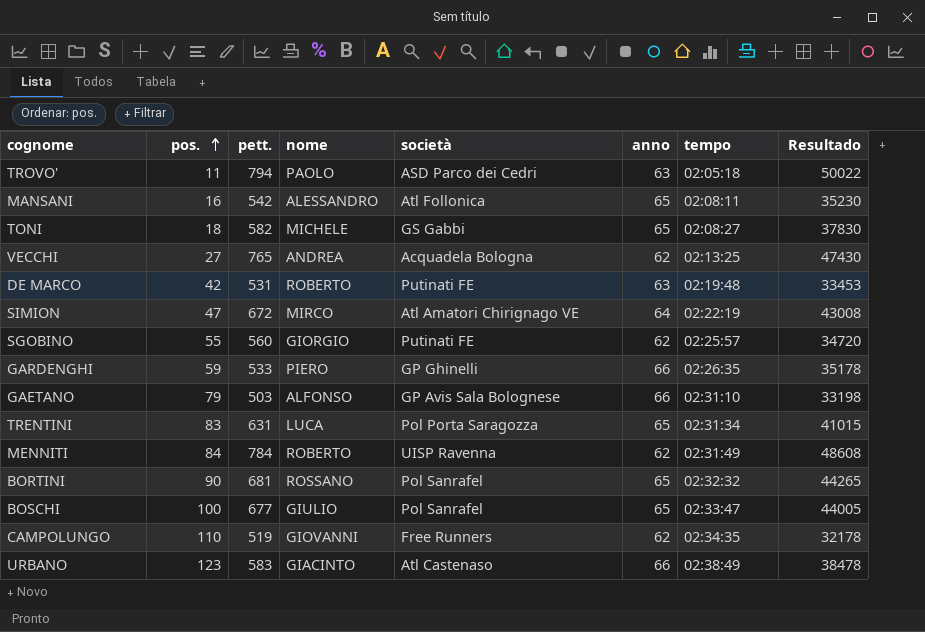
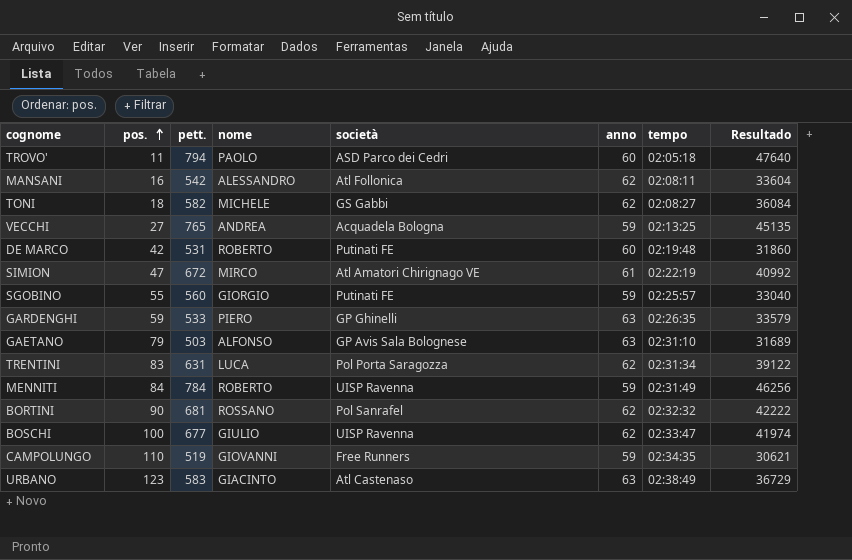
TROVO' | anno: 63 -> 60
TROVO' | Resultado: 50022 -> 47640
MANSANI | anno: 65 -> 62
MANSANI | Resultado: 35230 -> 33604
TONI | anno: 65 -> 62
TONI | Resultado: 37830 -> 36084
VECCHI | anno: 62 -> 59
VECCHI | Resultado: 47430 -> 45135
DE MARCO | anno: 63 -> 60
DE MARCO | Resultado: 33453 -> 31860
SIMION | anno: 64 -> 61
SIMION | Resultado: 43008 -> 40992
SGOBINO | anno: 62 -> 59
SGOBINO | Resultado: 34720 -> 33040
GARDENGHI | anno: 66 -> 63
GARDENGHI | Resultado: 35178 -> 33579
GAETANO | anno: 66 -> 63
GAETANO | Resultado: 33198 -> 31689
TRENTINI | anno: 65 -> 62
TRENTINI | Resultado: 41015 -> 39122
MENNITI | anno: 62 -> 59
MENNITI | Resultado: 48608 -> 46256
BORTINI | anno: 65 -> 62
BORTINI | Resultado: 44265 -> 42222
BOSCHI | società: Pol Sanrafel -> UISP Ravenna
BOSCHI | anno: 65 -> 62
BOSCHI | Resultado: 44005 -> 41974
CAMPOLUNGO | anno: 62 -> 59
CAMPOLUNGO | Resultado: 32178 -> 30621
URBANO | anno: 66 -> 63
URBANO | Resultado: 38478 -> 36729

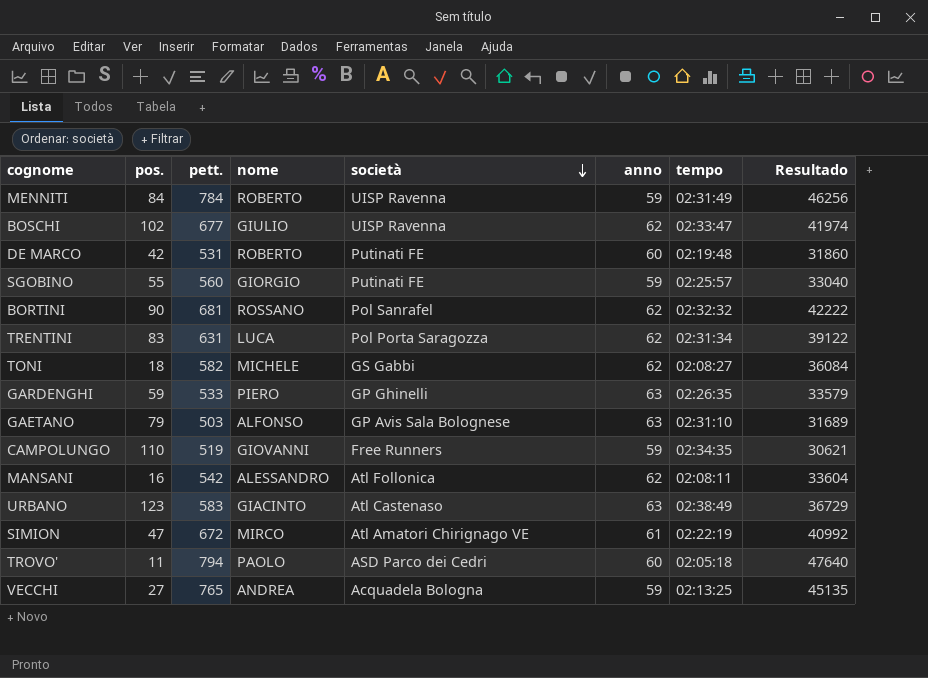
row order: pos. ascending -> società descending
BOSCHI | pos.: 100 -> 102

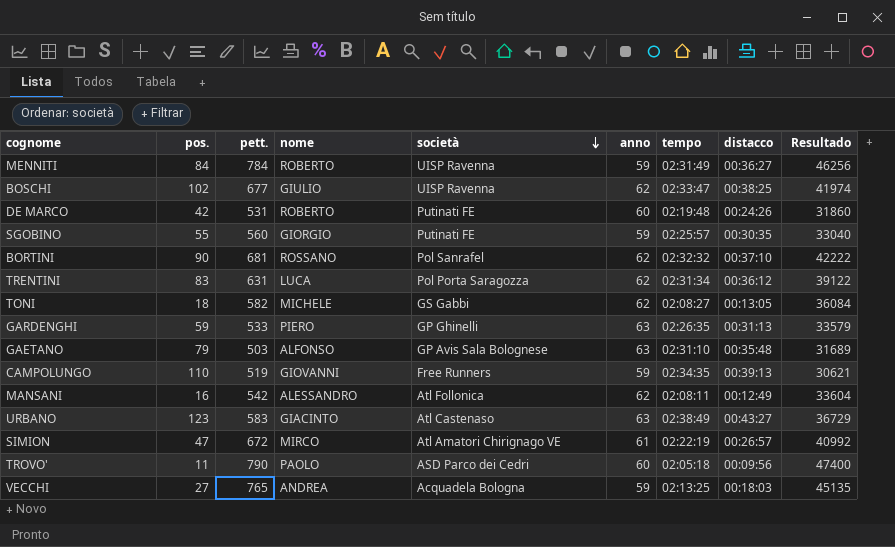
column distacco | position: none -> 8
TROVO' | pett.: 794 -> 790
TROVO' | Resultado: 47640 -> 47400

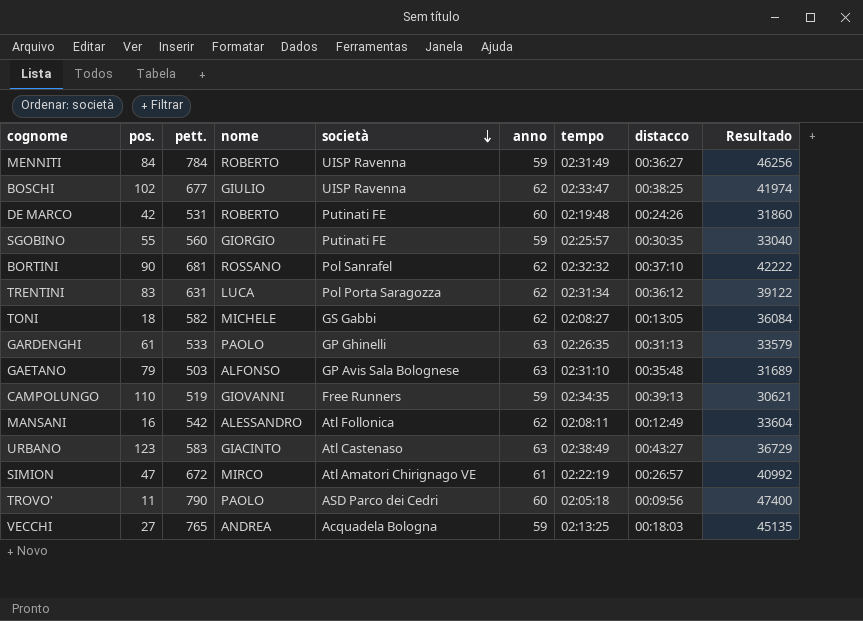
GARDENGHI | pos.: 59 -> 61
GARDENGHI | nome: PIERO -> PAOLO

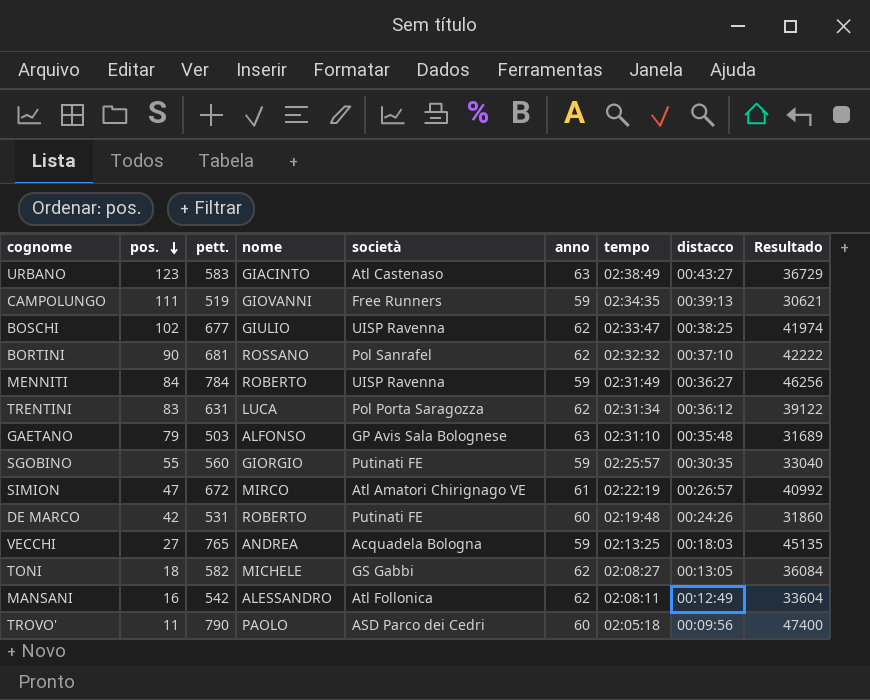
row order: società descending -> pos. descending
row GARDENGHI: 61 | 533 | PAOLO | GP Ghinelli | 63 | 02:26:35 | 00:31:13 | 33579 -> none
CAMPOLUNGO | pos.: 110 -> 111

